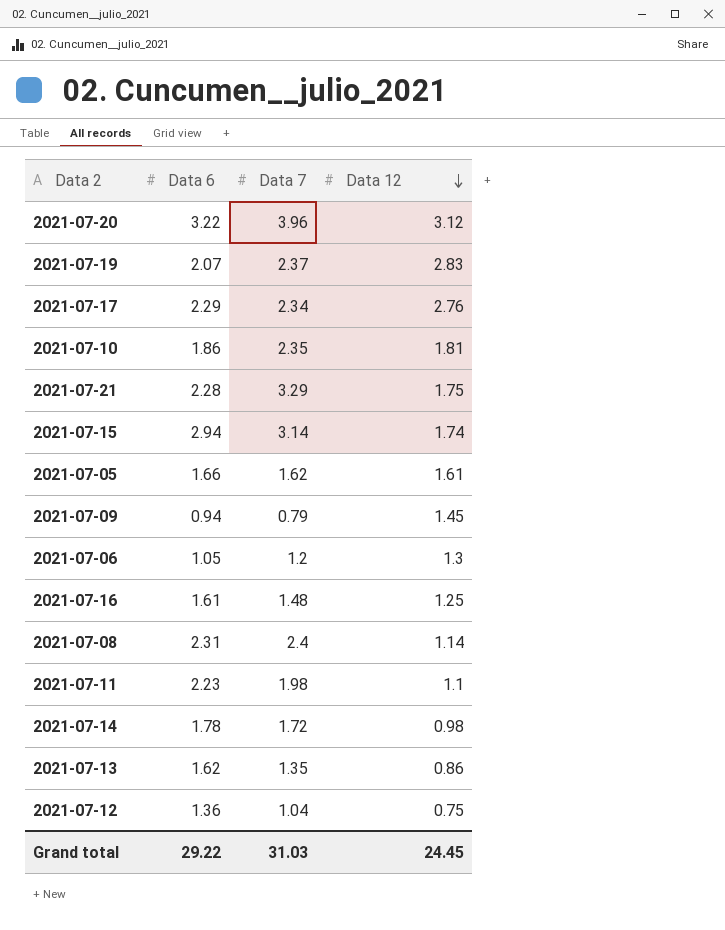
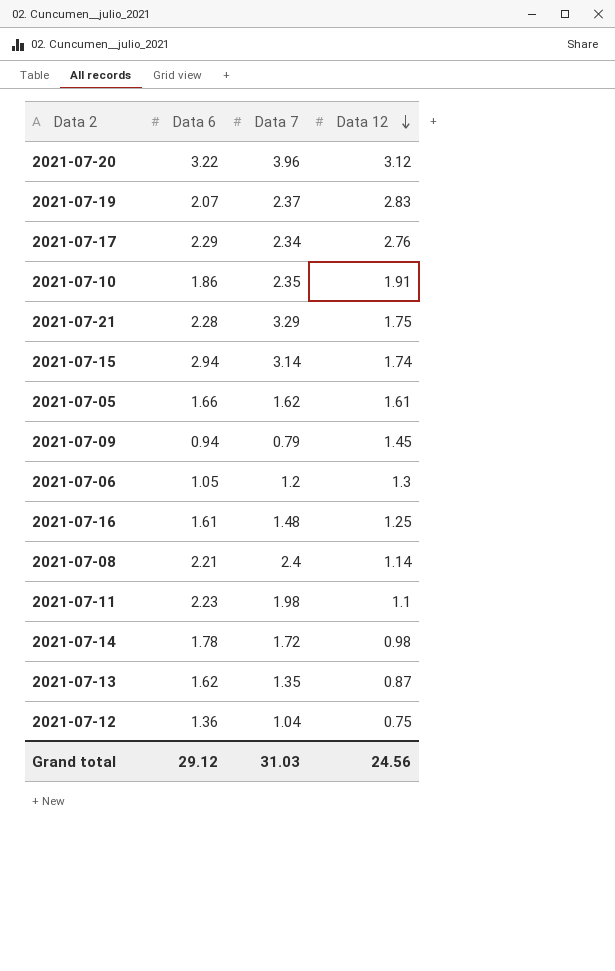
2021-07-10 | Data 12: 1.81 -> 1.91
2021-07-08 | Data 6: 2.31 -> 2.21
2021-07-13 | Data 12: 0.86 -> 0.87
Grand total | Data 6: 29.22 -> 29.12
Grand total | Data 12: 24.45 -> 24.56

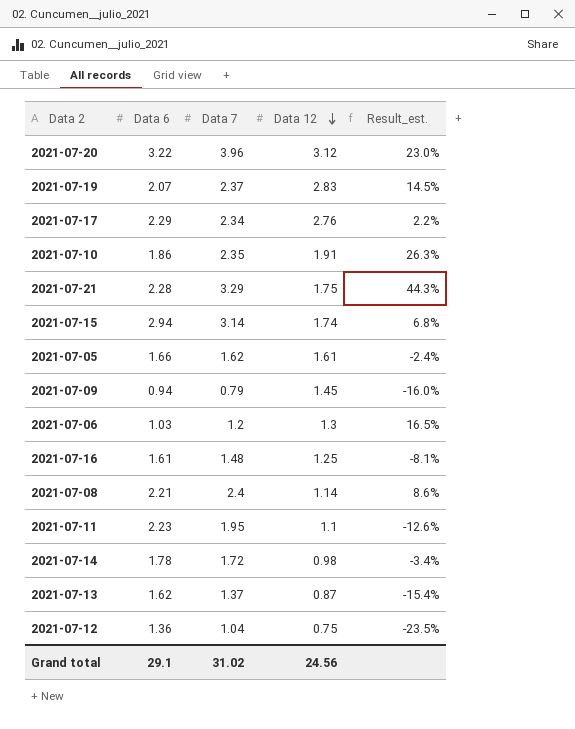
column Result_est. | formula: none -> ([Data 7] - [Data 6]) / [Data 6]
2021-07-06 | Data 6: 1.05 -> 1.03
2021-07-11 | Data 7: 1.98 -> 1.95
2021-07-13 | Data 7: 1.35 -> 1.37
Grand total | Data 6: 29.12 -> 29.1
Grand total | Data 7: 31.03 -> 31.02

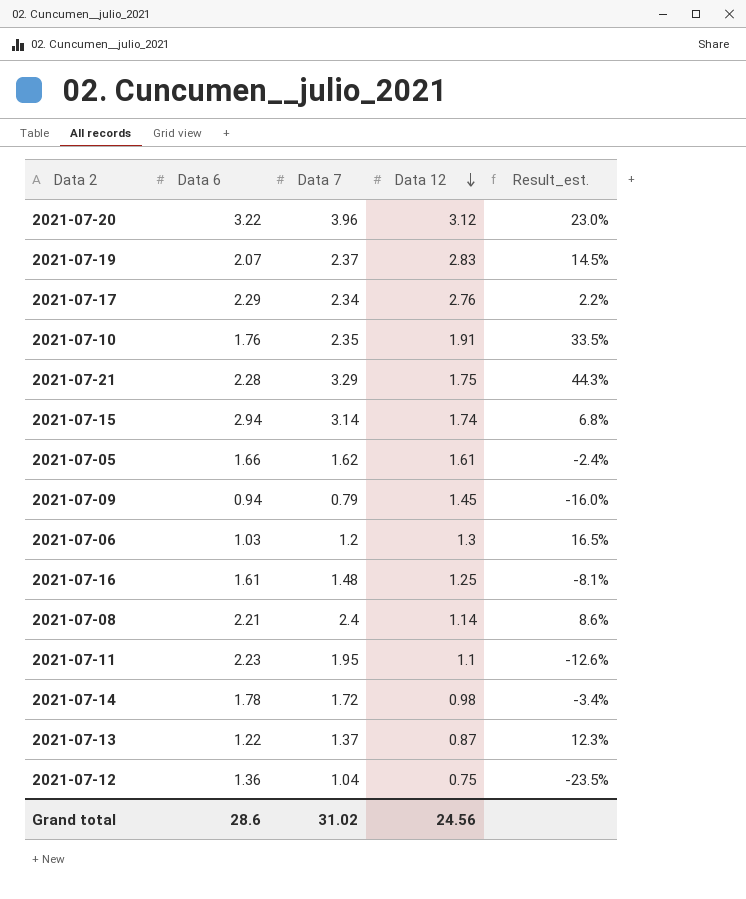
2021-07-10 | Data 6: 1.86 -> 1.76
2021-07-10 | Result_est.: 26.3% -> 33.5%
2021-07-13 | Data 6: 1.62 -> 1.22
2021-07-13 | Result_est.: -15.4% -> 12.3%
Grand total | Data 6: 29.1 -> 28.6

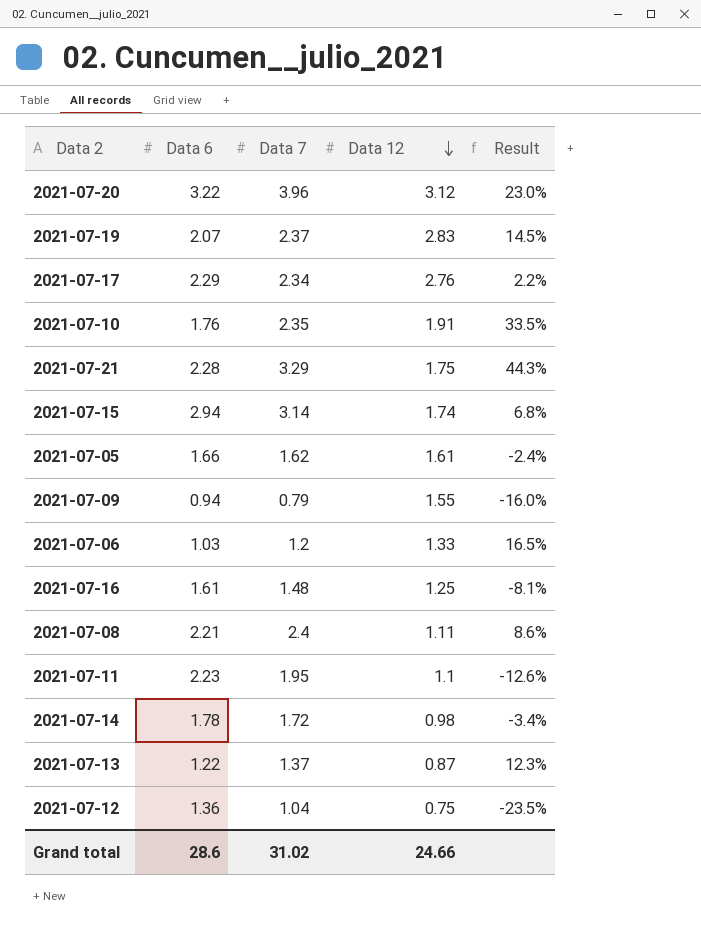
column name: Result_est. -> Result
2021-07-09 | Data 12: 1.45 -> 1.55
2021-07-06 | Data 12: 1.3 -> 1.33
2021-07-08 | Data 12: 1.14 -> 1.11
Grand total | Data 12: 24.56 -> 24.66

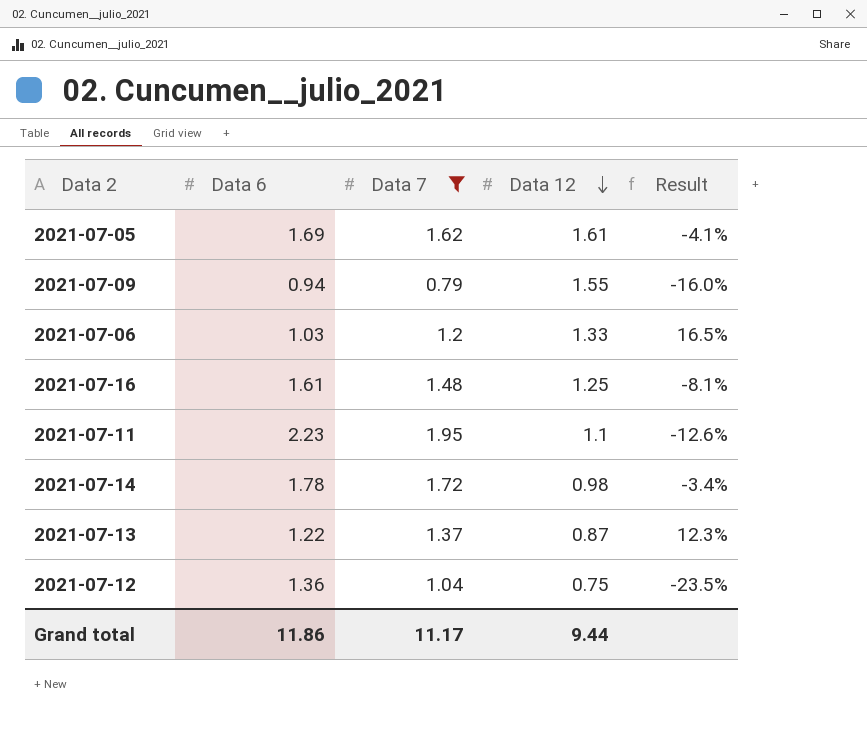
filter: none -> Data 7 <= 1.95
2021-07-05 | Data 6: 1.66 -> 1.69
2021-07-05 | Result: -2.4% -> -4.1%
Grand total | Data 6: 28.6 -> 11.86
Grand total | Data 7: 31.02 -> 11.17
Grand total | Data 12: 24.66 -> 9.44

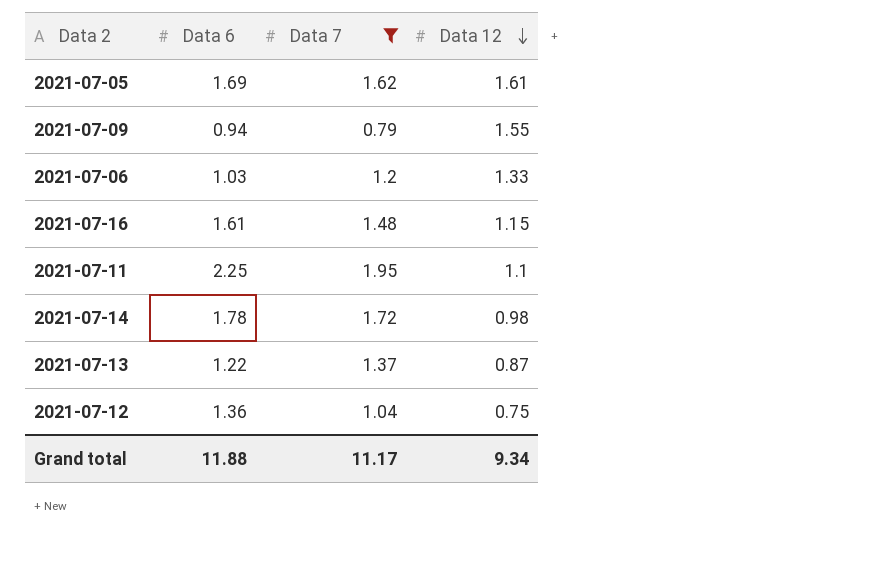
column Result | formula: ([Data 7] - [Data 6]) / [Data 6] -> none
2021-07-16 | Data 12: 1.25 -> 1.15
2021-07-11 | Data 6: 2.23 -> 2.25
Grand total | Data 6: 11.86 -> 11.88
Grand total | Data 12: 9.44 -> 9.34

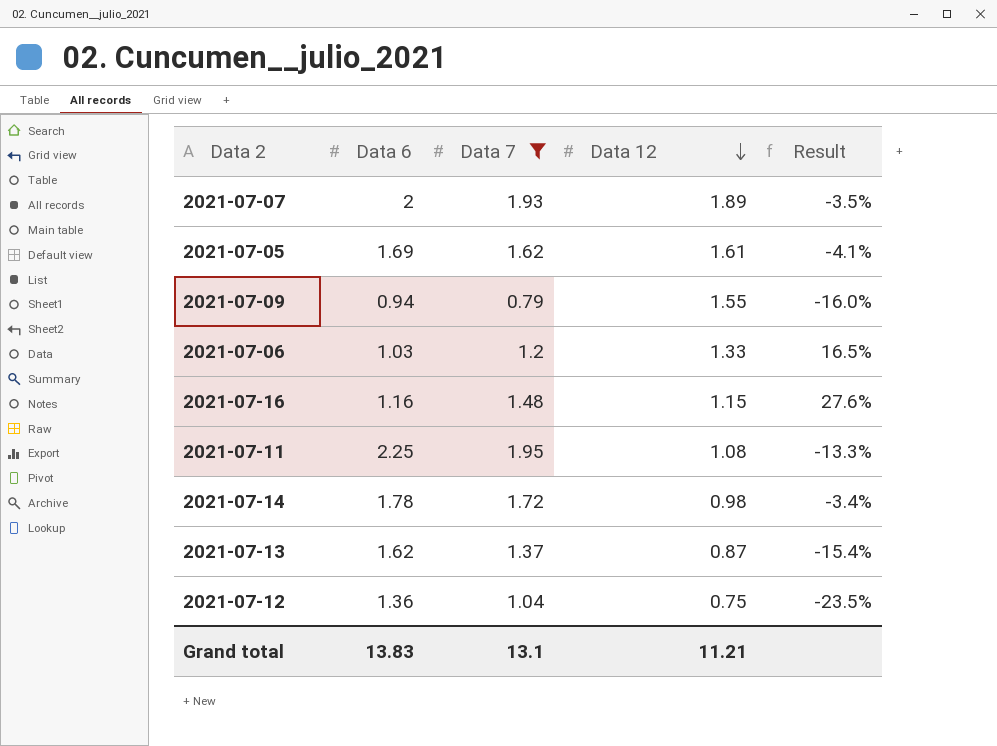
column Result | formula: none -> ([Data 7] - [Data 6]) / [Data 6]
row 2021-07-07: none -> 2 | 1.93 | 1.89 | -3.5%
2021-07-16 | Data 6: 1.61 -> 1.16
2021-07-11 | Data 12: 1.1 -> 1.08
2021-07-13 | Data 6: 1.22 -> 1.62
Grand total | Data 6: 11.88 -> 13.83
Grand total | Data 7: 11.17 -> 13.1
Grand total | Data 12: 9.34 -> 11.21

